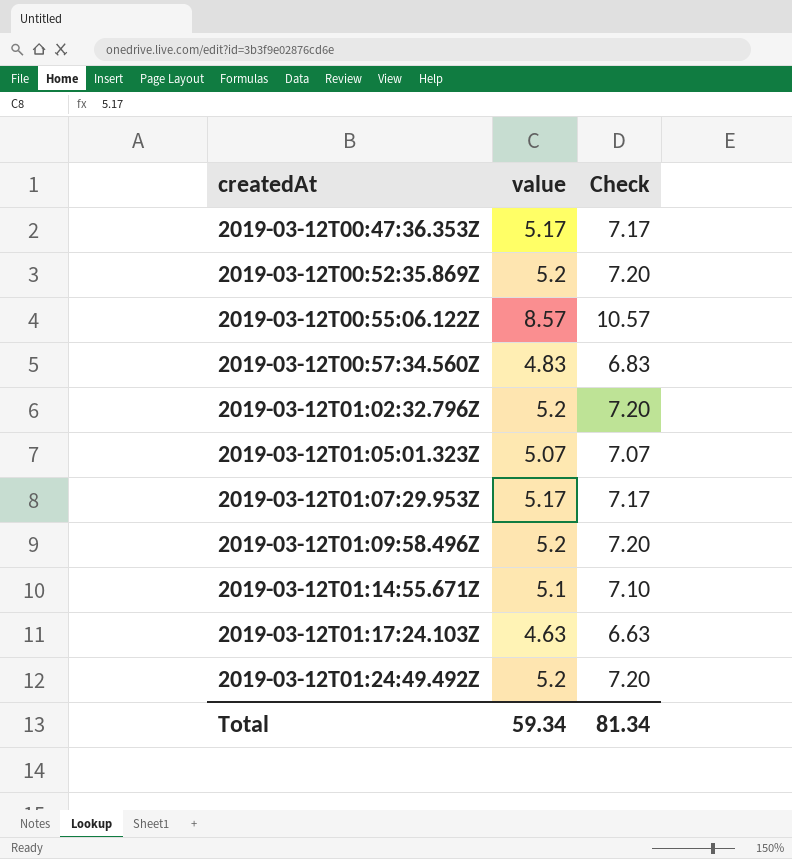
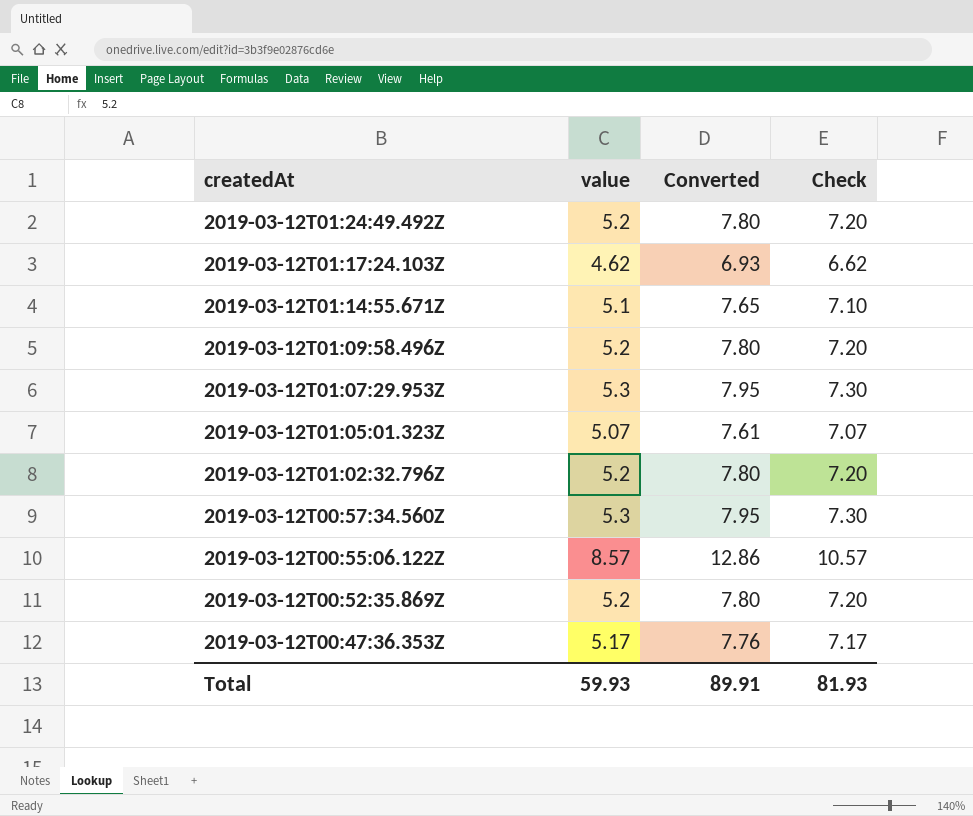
row order: createdAt ascending -> createdAt descending
column Converted | formula: none -> [value] * 1.5
2019-03-12T01:17:24.103Z | value: 4.63 -> 4.62
2019-03-12T01:17:24.103Z | Check: 6.63 -> 6.62
2019-03-12T01:07:29.953Z | value: 5.17 -> 5.3
2019-03-12T01:07:29.953Z | Check: 7.17 -> 7.30
2019-03-12T00:57:34.560Z | value: 4.83 -> 5.3
2019-03-12T00:57:34.560Z | Check: 6.83 -> 7.30
Total | value: 59.34 -> 59.93
Total | Check: 81.34 -> 81.93

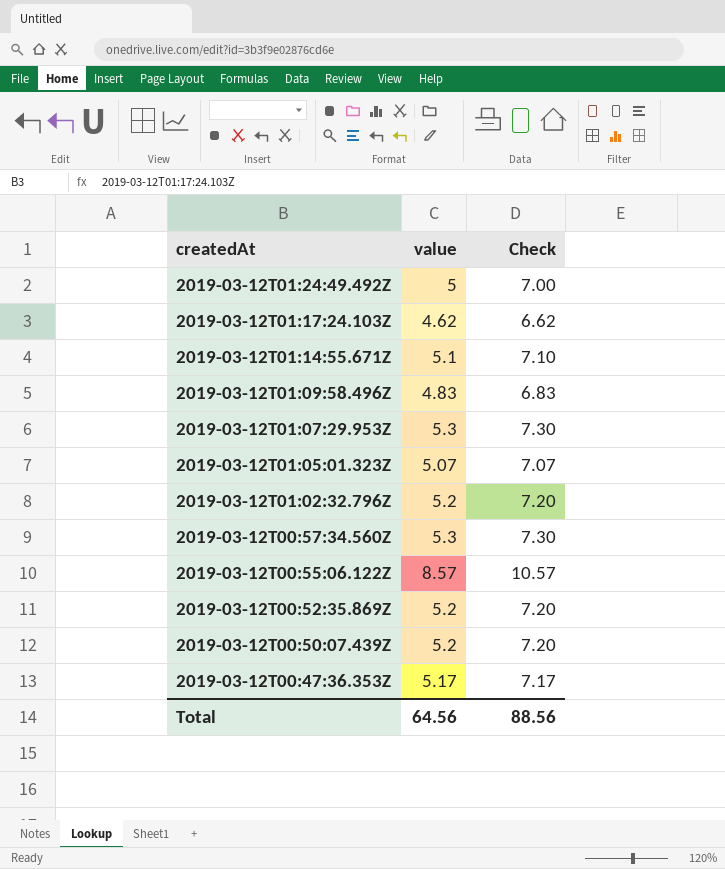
column Converted | formula: [value] * 1.5 -> none
2019-03-12T01:24:49.492Z | value: 5.2 -> 5
2019-03-12T01:24:49.492Z | Check: 7.20 -> 7.00
2019-03-12T01:09:58.496Z | value: 5.2 -> 4.83
2019-03-12T01:09:58.496Z | Check: 7.20 -> 6.83
row 2019-03-12T00:50:07.439Z: none -> 5.2 | 7.20
Total | value: 59.93 -> 64.56
Total | Check: 81.93 -> 88.56

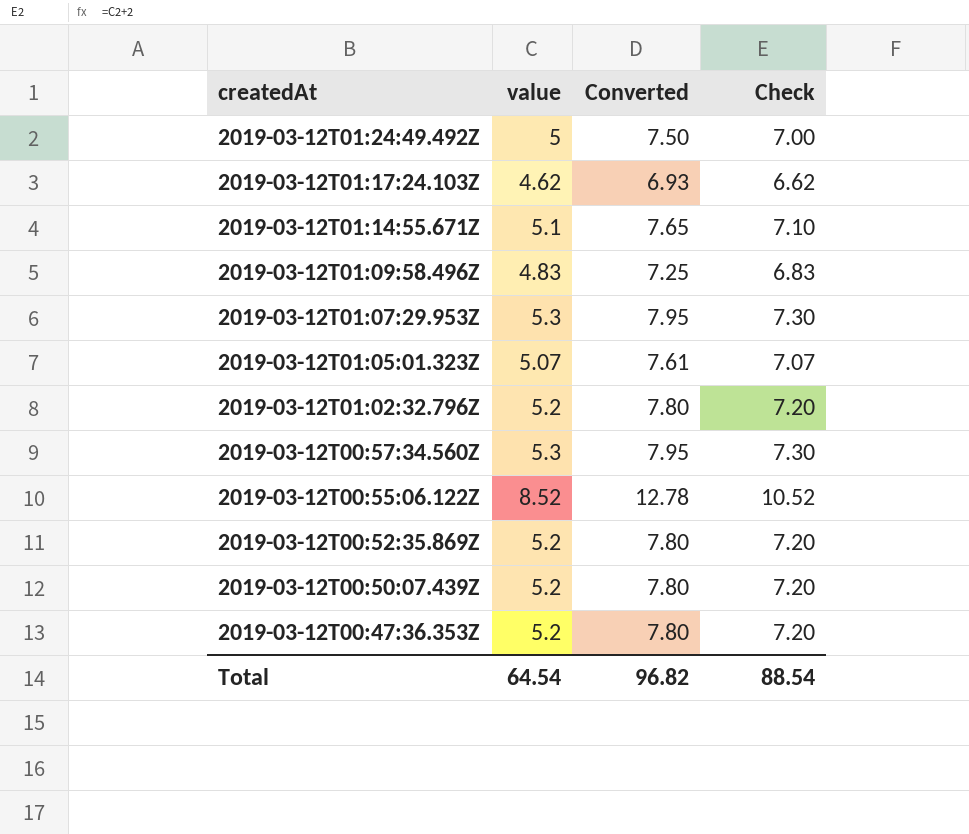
column Converted | formula: none -> [value] * 1.5
2019-03-12T00:55:06.122Z | value: 8.57 -> 8.52
2019-03-12T00:55:06.122Z | Check: 10.57 -> 10.52
2019-03-12T00:47:36.353Z | value: 5.17 -> 5.2
2019-03-12T00:47:36.353Z | Check: 7.17 -> 7.20
Total | value: 64.56 -> 64.54
Total | Check: 88.56 -> 88.54

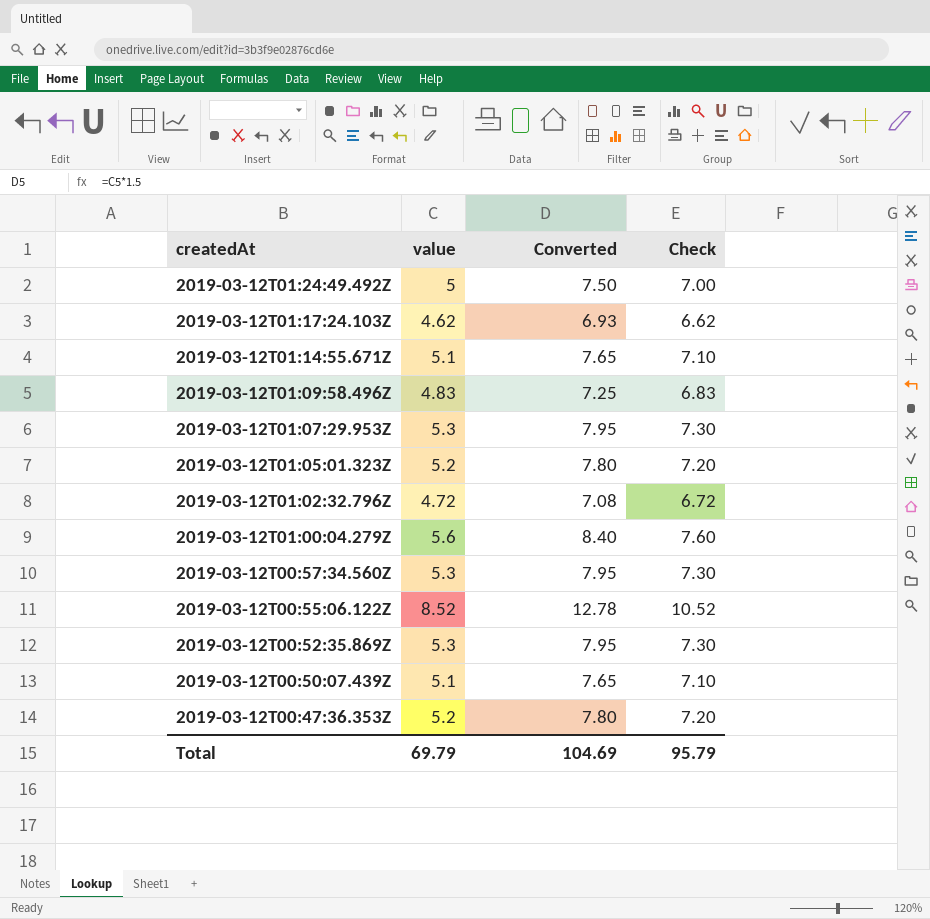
2019-03-12T01:05:01.323Z | value: 5.07 -> 5.2
2019-03-12T01:05:01.323Z | Converted: 7.61 -> 7.80
2019-03-12T01:05:01.323Z | Check: 7.07 -> 7.20
2019-03-12T01:02:32.796Z | value: 5.2 -> 4.72
2019-03-12T01:02:32.796Z | Converted: 7.80 -> 7.08
2019-03-12T01:02:32.796Z | Check: 7.20 -> 6.72
row 2019-03-12T01:00:04.279Z: none -> 5.6 | 8.40 | 7.60
2019-03-12T00:52:35.869Z | value: 5.2 -> 5.3
2019-03-12T00:52:35.869Z | Converted: 7.80 -> 7.95
2019-03-12T00:52:35.869Z | Check: 7.20 -> 7.30
2019-03-12T00:50:07.439Z | value: 5.2 -> 5.1
2019-03-12T00:50:07.439Z | Converted: 7.80 -> 7.65
2019-03-12T00:50:07.439Z | Check: 7.20 -> 7.10
Total | value: 64.54 -> 69.79
Total | Converted: 96.82 -> 104.69
Total | Check: 88.54 -> 95.79

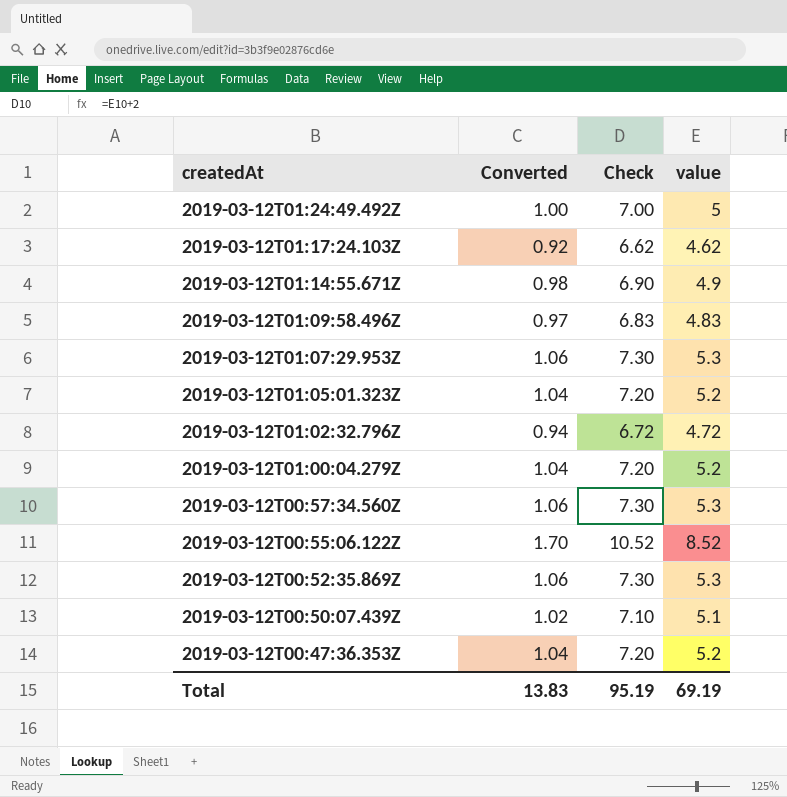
column Converted | formula: [value] * 1.5 -> [value] * 0.2
column value | position: 2 -> 4
2019-03-12T01:14:55.671Z | Check: 7.10 -> 6.90
2019-03-12T01:14:55.671Z | value: 5.1 -> 4.9
2019-03-12T01:00:04.279Z | Check: 7.60 -> 7.20
2019-03-12T01:00:04.279Z | value: 5.6 -> 5.2
Total | Converted: 104.69 -> 13.83
Total | Check: 95.79 -> 95.19
Total | value: 69.79 -> 69.19

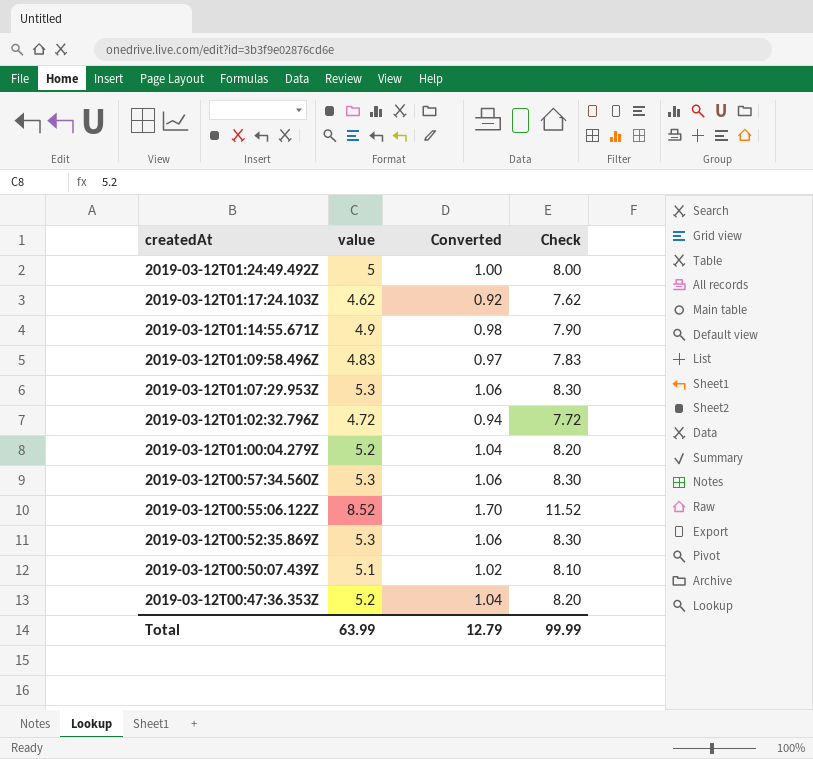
column value | position: 4 -> 2
column Check | formula: [value] + 2 -> [value] + 3
row 2019-03-12T01:05:01.323Z: 1.04 | 7.20 | 5.2 -> none
Total | value: 69.19 -> 63.99
Total | Converted: 13.83 -> 12.79
Total | Check: 95.19 -> 99.99

